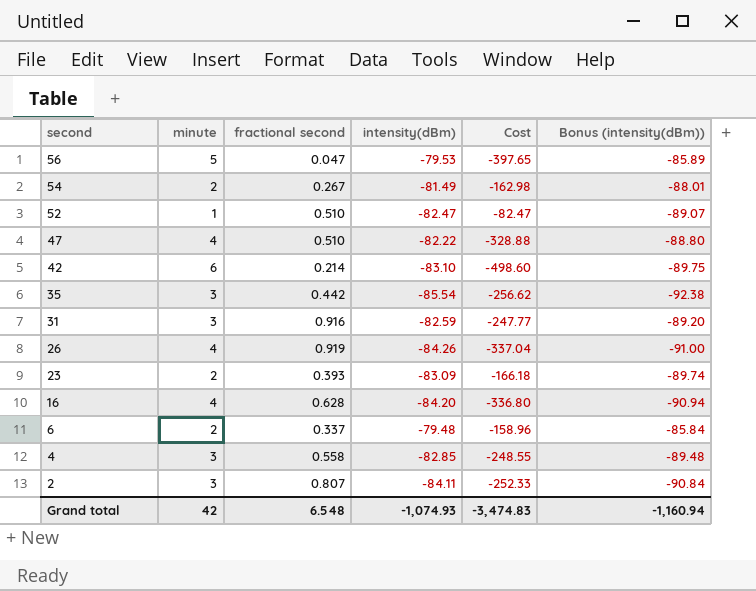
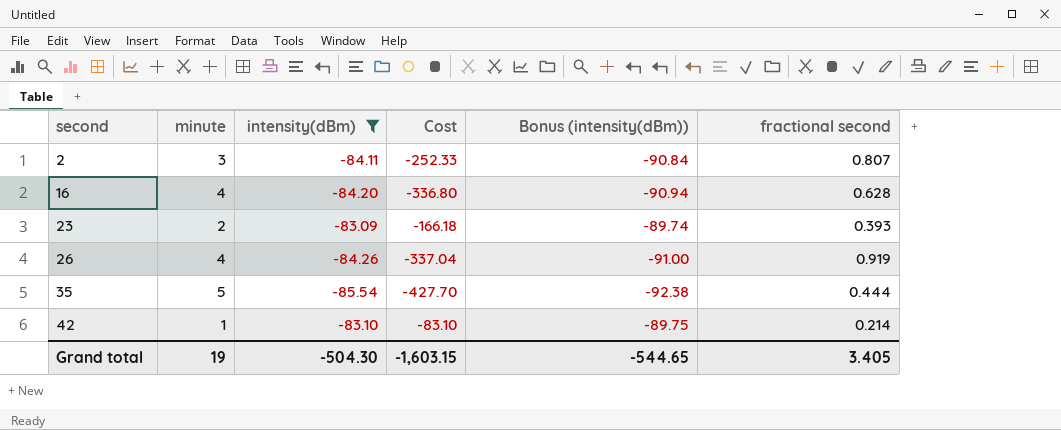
filter: none -> intensity(dBm) <= -83.09
row order: second descending -> second ascending
column fractional second | position: 3 -> 6
35 | minute: 3 -> 5
35 | Cost: -256.62 -> -427.70
35 | fractional second: 0.442 -> 0.444
42 | minute: 6 -> 1
42 | Cost: -498.60 -> -83.10
Grand total | minute: 42 -> 19
Grand total | intensity(dBm): -1,074.93 -> -504.30
Grand total | Cost: -3,474.83 -> -1,603.15
Grand total | Bonus (intensity(dBm)): -1,160.94 -> -544.65
Grand total | fractional second: 6.548 -> 3.405

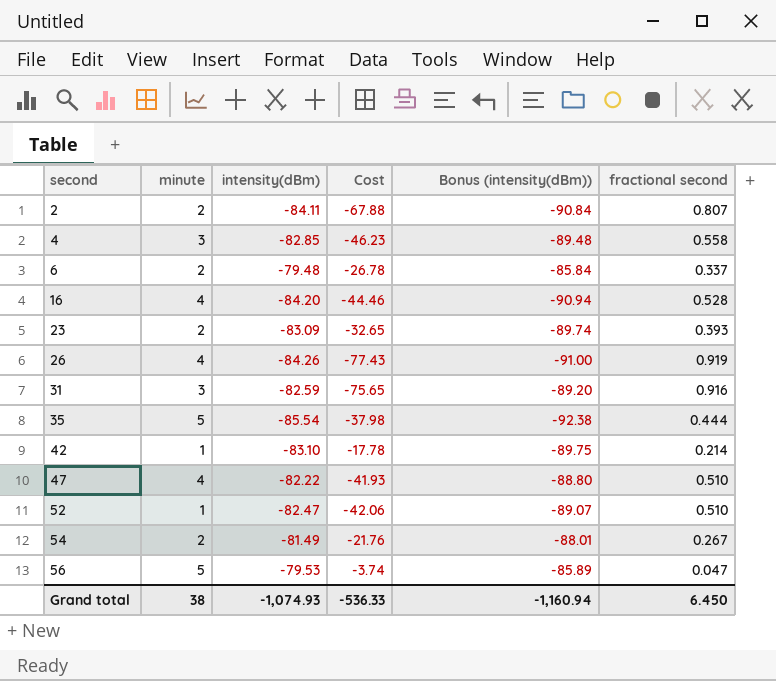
filter: intensity(dBm) <= -83.09 -> none
column Cost | formula: [minute] * [intensity(dBm)] -> [intensity(dBm)] * [fractional second]
2 | minute: 3 -> 2
16 | fractional second: 0.628 -> 0.528
Grand total | minute: 19 -> 38
Grand total | intensity(dBm): -504.30 -> -1,074.93
Grand total | Cost: -1,603.15 -> -536.33
Grand total | Bonus (intensity(dBm)): -544.65 -> -1,160.94
Grand total | fractional second: 3.405 -> 6.450

